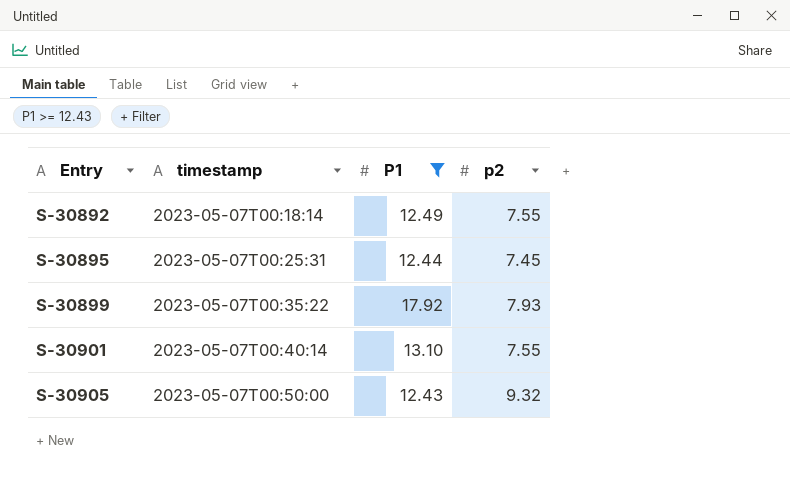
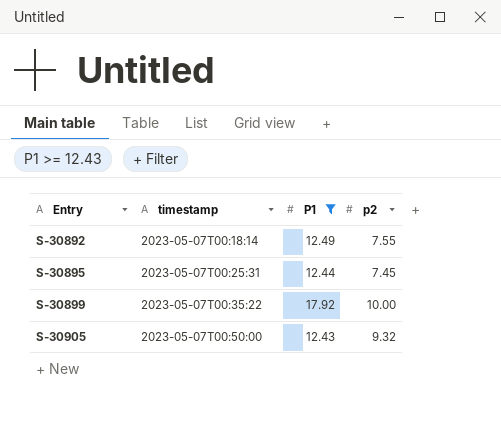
row S-30901: 2023-05-07T00:40:14 | 13.10 | 7.55 -> none
S-30899 | p2: 7.93 -> 10.00

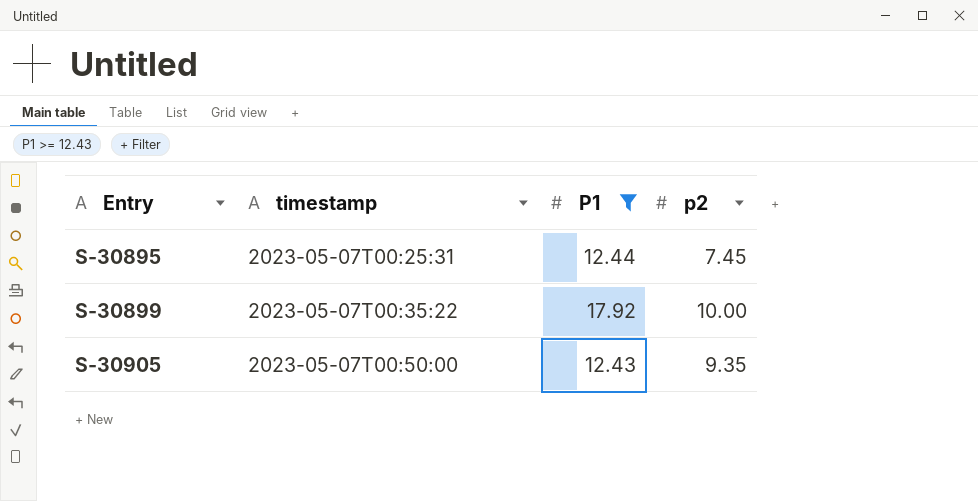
row S-30892: 2023-05-07T00:18:14 | 12.49 | 7.55 -> none
S-30905 | p2: 9.32 -> 9.35

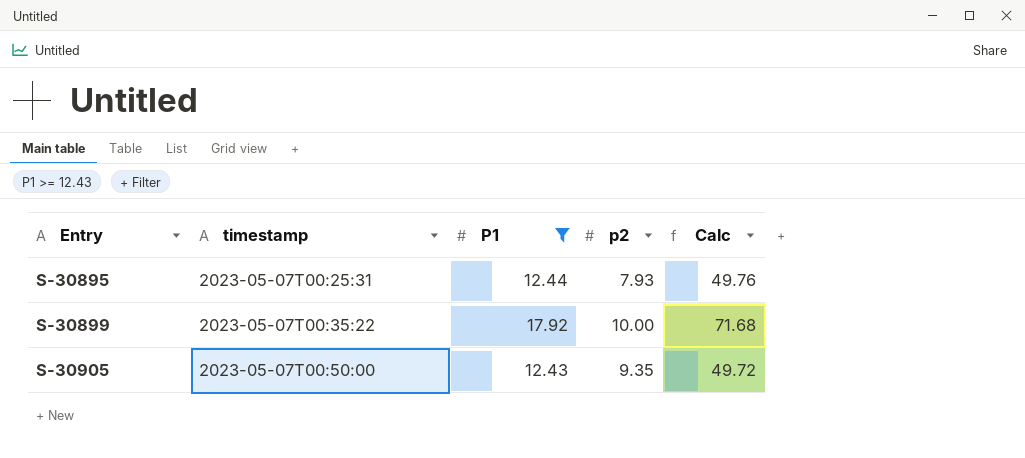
column Calc | formula: none -> [P1] * 4
S-30895 | p2: 7.45 -> 7.93

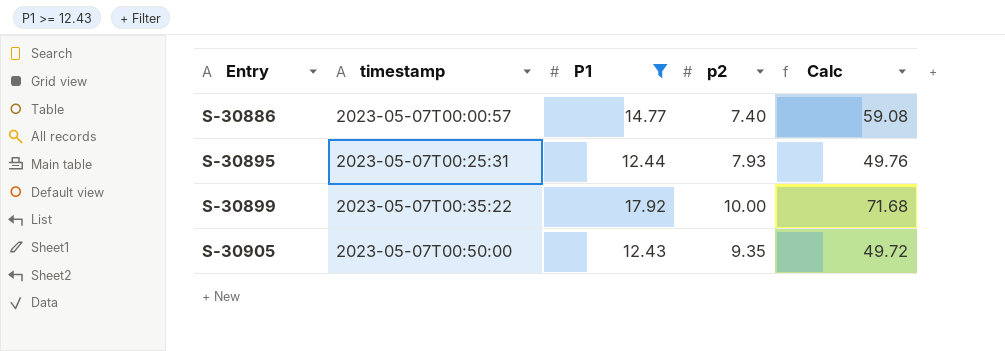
row S-30886: none -> 2023-05-07T00:00:57 | 14.77 | 7.40 | 59.08

